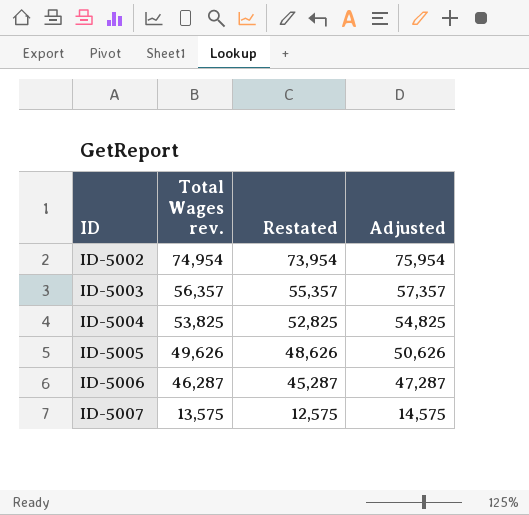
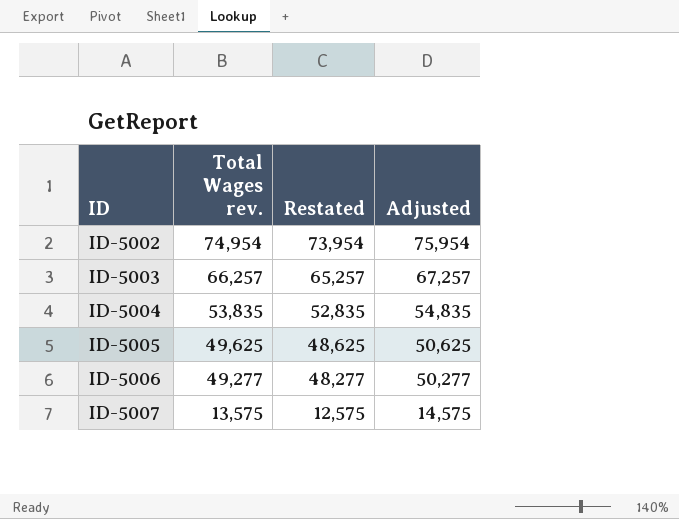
ID-5003 | Total Wages rev.: 56,357 -> 66,257
ID-5003 | Restated: 55,357 -> 65,257
ID-5003 | Adjusted: 57,357 -> 67,257
ID-5004 | Total Wages rev.: 53,825 -> 53,835
ID-5004 | Restated: 52,825 -> 52,835
ID-5004 | Adjusted: 54,825 -> 54,835
ID-5005 | Total Wages rev.: 49,626 -> 49,625
ID-5005 | Restated: 48,626 -> 48,625
ID-5005 | Adjusted: 50,626 -> 50,625
ID-5006 | Total Wages rev.: 46,287 -> 49,277
ID-5006 | Restated: 45,287 -> 48,277
ID-5006 | Adjusted: 47,287 -> 50,277

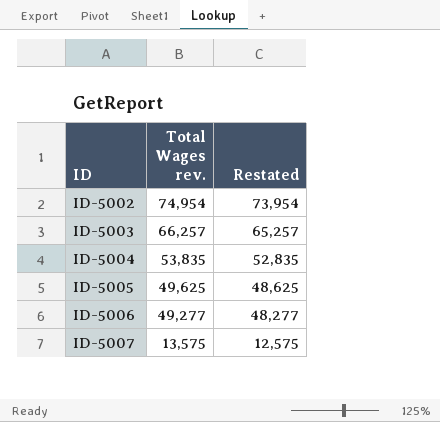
column Adjusted | formula: [Total Wages rev.] + 1000 -> none

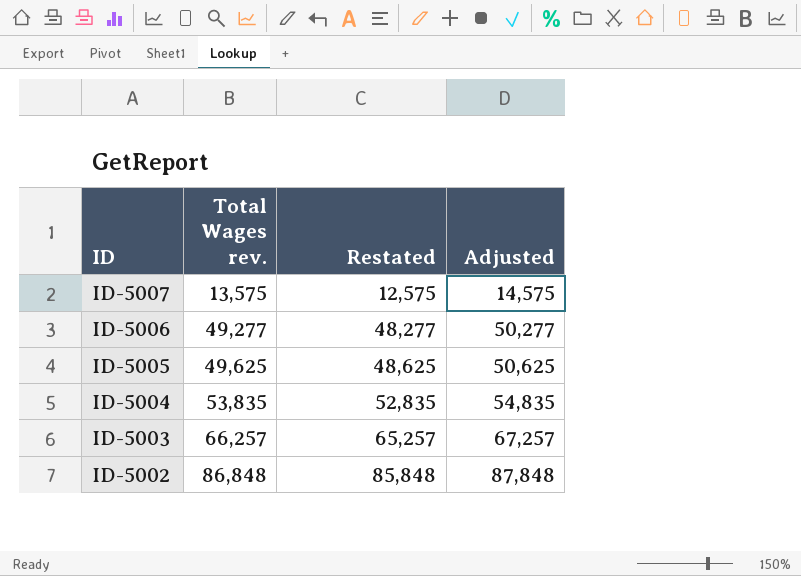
row order: ID ascending -> ID descending
column Adjusted | formula: none -> [Total Wages rev.] + 1000
ID-5002 | Total Wages rev.: 74,954 -> 86,848
ID-5002 | Restated: 73,954 -> 85,848

